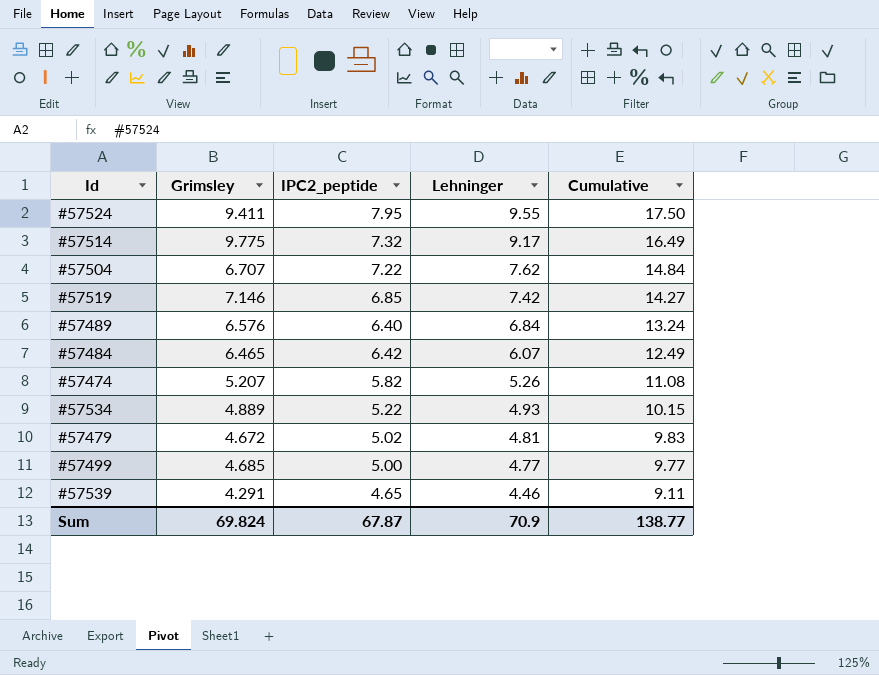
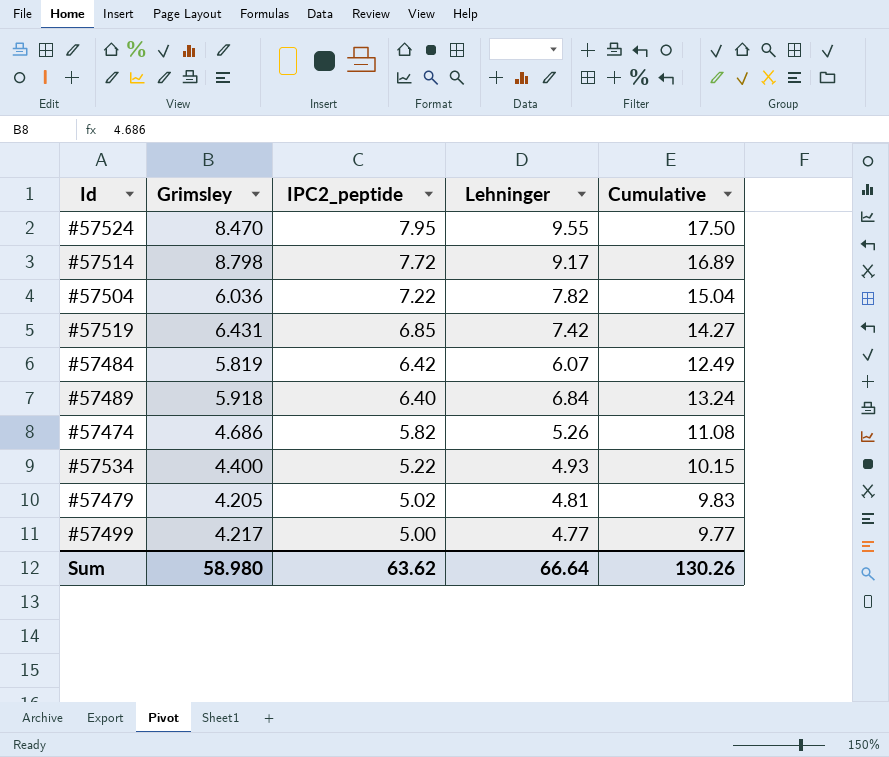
row order: Lehninger descending -> IPC2_peptide descending
row #57539: 4.291 | 4.65 | 4.46 | 9.11 -> none
#57524 | Grimsley: 9.411 -> 8.470
#57514 | Grimsley: 9.775 -> 8.798
#57514 | IPC2_peptide: 7.32 -> 7.72
#57514 | Cumulative: 16.49 -> 16.89
#57504 | Grimsley: 6.707 -> 6.036
#57504 | Lehninger: 7.62 -> 7.82
#57504 | Cumulative: 14.84 -> 15.04
#57519 | Grimsley: 7.146 -> 6.431
#57484 | Grimsley: 6.465 -> 5.819
#57489 | Grimsley: 6.576 -> 5.918
#57474 | Grimsley: 5.207 -> 4.686
#57534 | Grimsley: 4.889 -> 4.400
#57479 | Grimsley: 4.672 -> 4.205
#57499 | Grimsley: 4.685 -> 4.217
Sum | Grimsley: 69.824 -> 58.980
Sum | IPC2_peptide: 67.87 -> 63.62
Sum | Lehninger: 70.9 -> 66.64
Sum | Cumulative: 138.77 -> 130.26

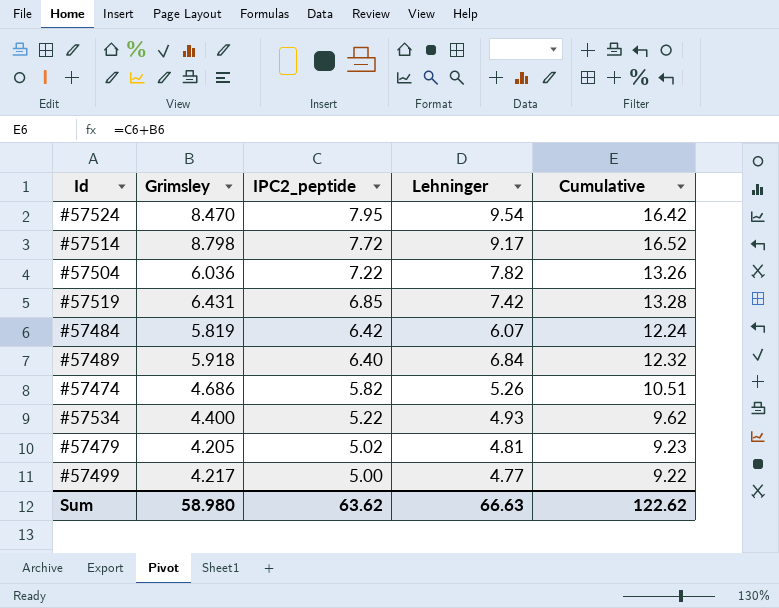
column Cumulative | formula: [IPC2_peptide] + [Lehninger] -> [Grimsley] + [IPC2_peptide]
#57524 | Lehninger: 9.55 -> 9.54
Sum | Lehninger: 66.64 -> 66.63
Sum | Cumulative: 130.26 -> 122.62

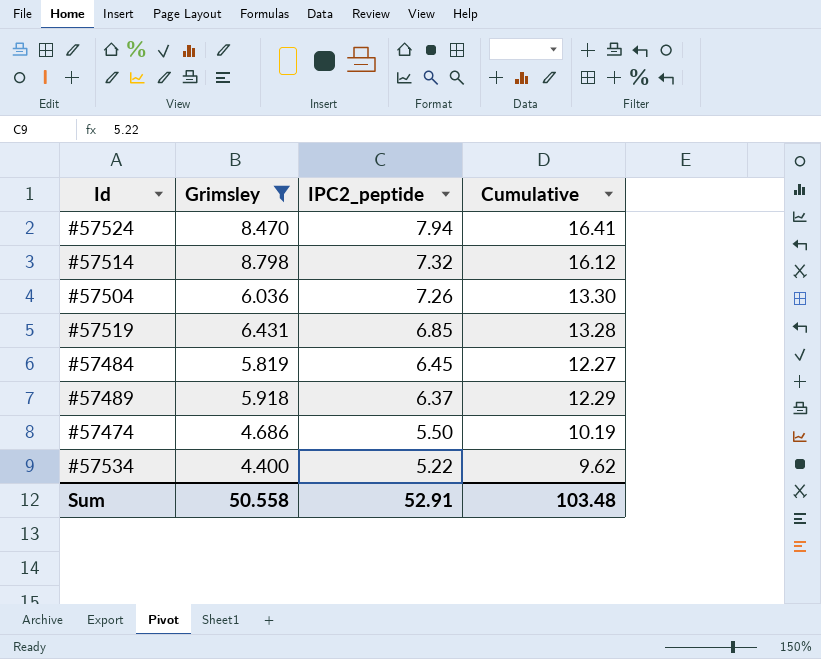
filter: none -> Grimsley >= 4.400
column Lehninger | position: 4 -> none
#57524 | IPC2_peptide: 7.95 -> 7.94
#57524 | Cumulative: 16.42 -> 16.41
#57514 | IPC2_peptide: 7.72 -> 7.32
#57514 | Cumulative: 16.52 -> 16.12
#57504 | IPC2_peptide: 7.22 -> 7.26
#57504 | Cumulative: 13.26 -> 13.30
#57484 | IPC2_peptide: 6.42 -> 6.45
#57484 | Cumulative: 12.24 -> 12.27
#57489 | IPC2_peptide: 6.40 -> 6.37
#57489 | Cumulative: 12.32 -> 12.29
#57474 | IPC2_peptide: 5.82 -> 5.50
#57474 | Cumulative: 10.51 -> 10.19
Sum | Grimsley: 58.980 -> 50.558
Sum | IPC2_peptide: 63.62 -> 52.91
Sum | Cumulative: 122.62 -> 103.48

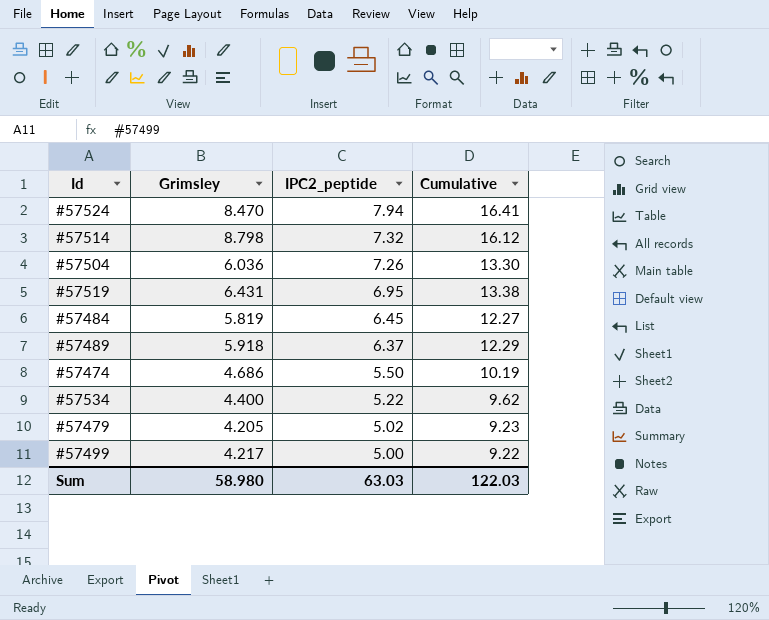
filter: Grimsley >= 4.400 -> none
#57519 | IPC2_peptide: 6.85 -> 6.95
#57519 | Cumulative: 13.28 -> 13.38
Sum | Grimsley: 50.558 -> 58.980
Sum | IPC2_peptide: 52.91 -> 63.03
Sum | Cumulative: 103.48 -> 122.03

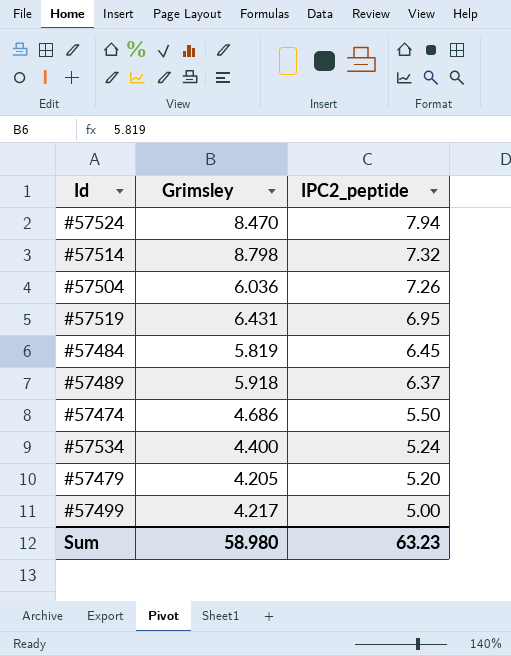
column Cumulative | formula: [Grimsley] + [IPC2_peptide] -> none
#57534 | IPC2_peptide: 5.22 -> 5.24
#57479 | IPC2_peptide: 5.02 -> 5.20
Sum | IPC2_peptide: 63.03 -> 63.23

